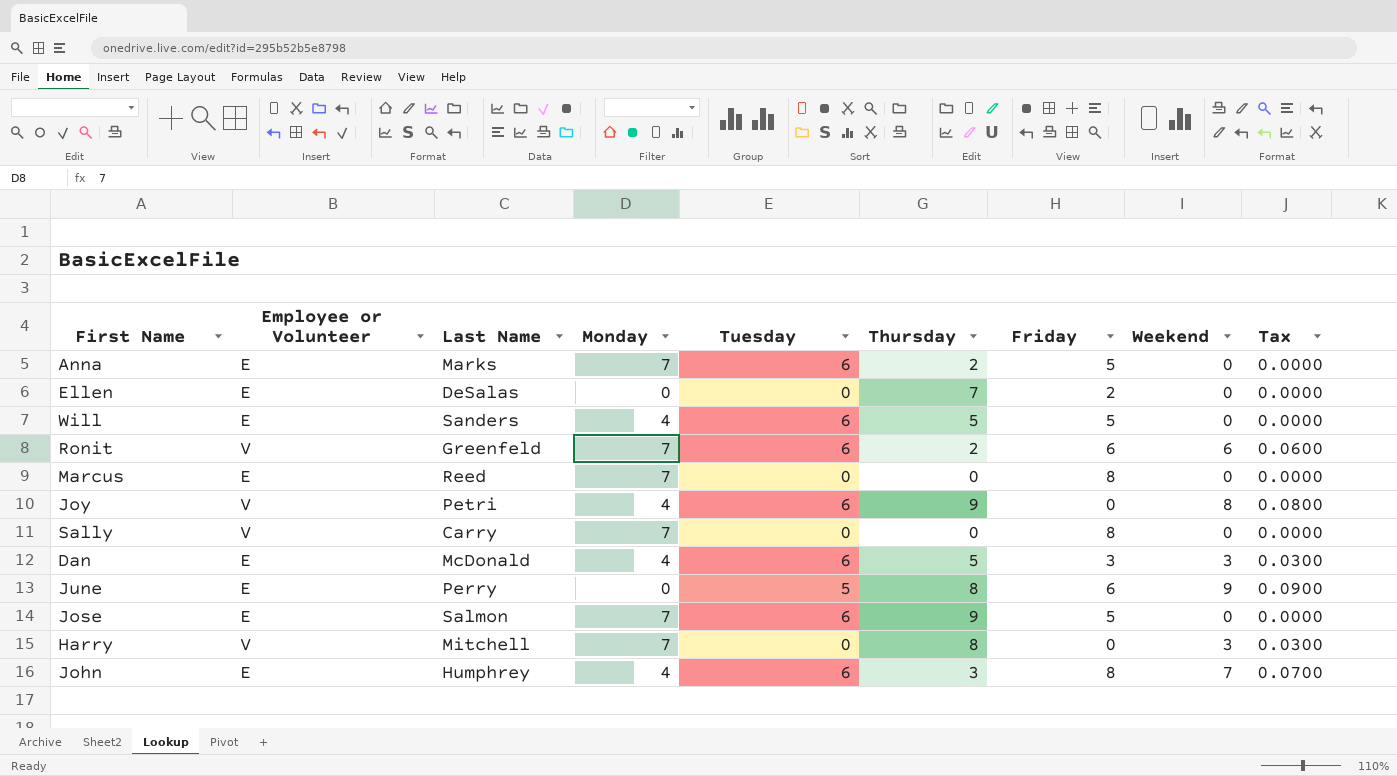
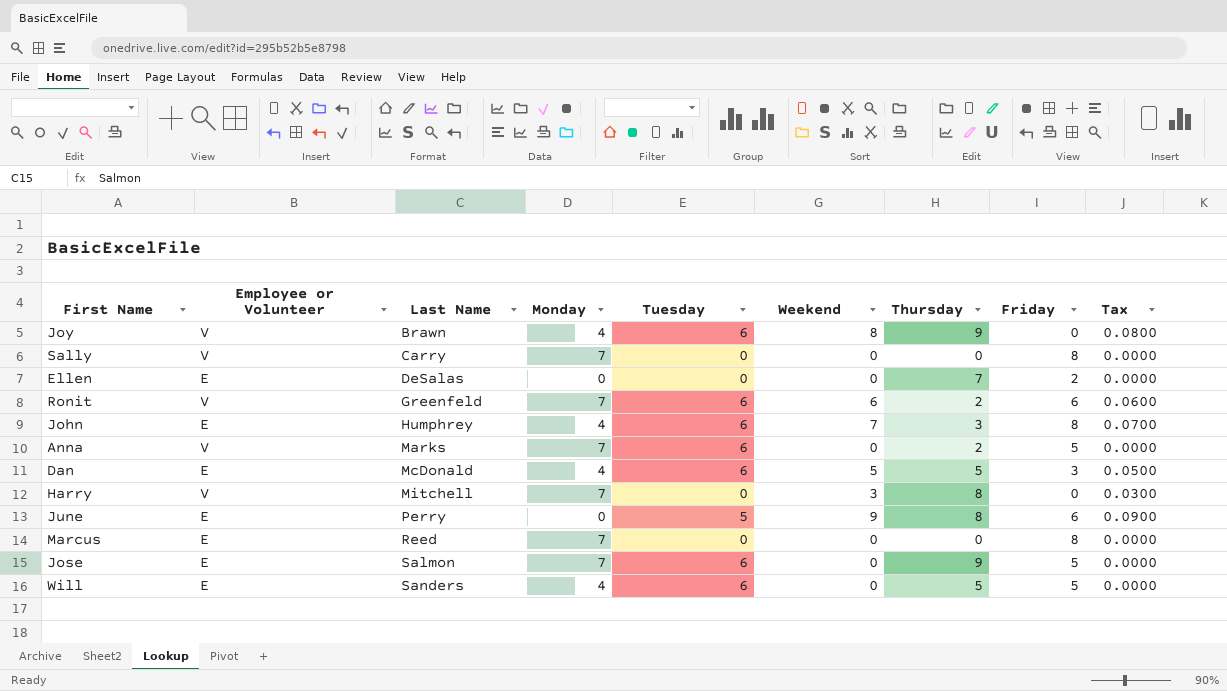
row order: none -> Last Name ascending
column Weekend | position: 8 -> 6
Joy | Last Name: Petri -> Brawn
Anna | Employee or Volunteer: E -> V
Dan | Weekend: 3 -> 5
Dan | Tax: 0.0300 -> 0.0500

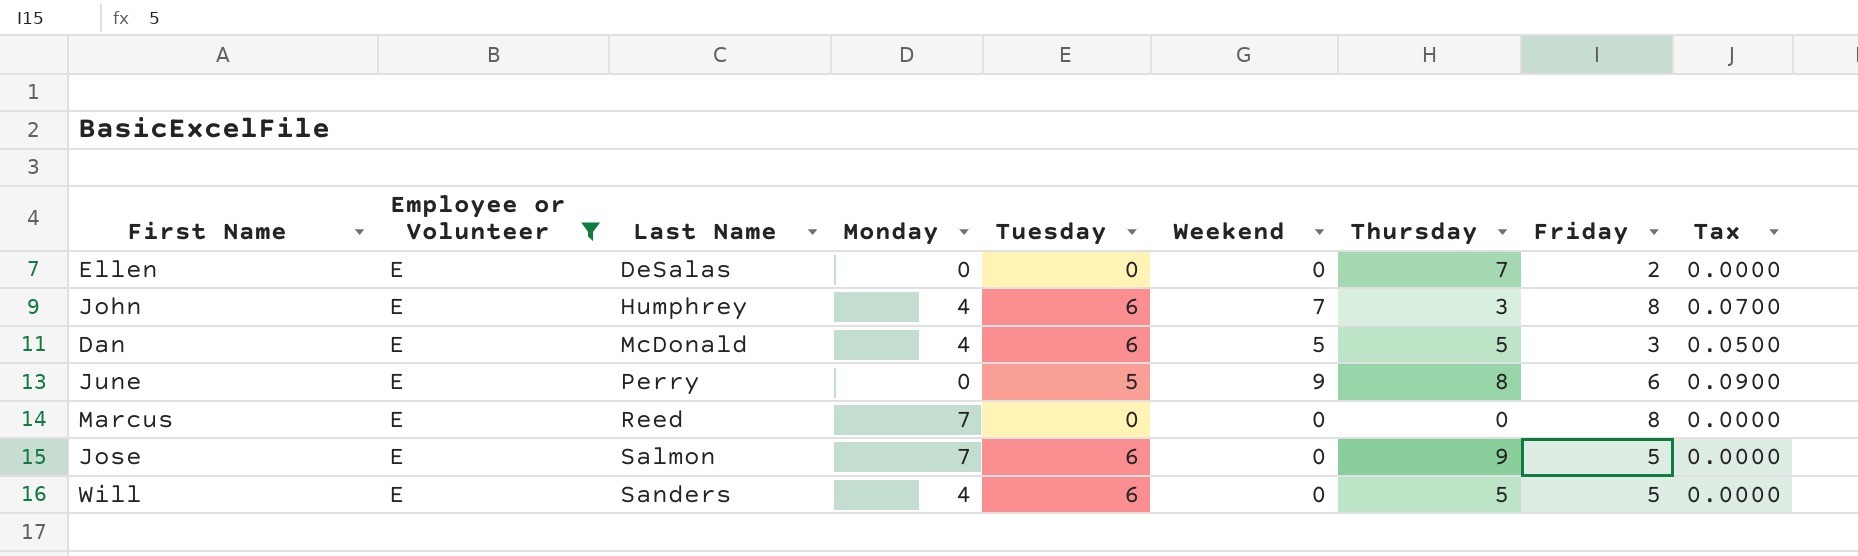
filter: none -> Employee or Volunteer = E

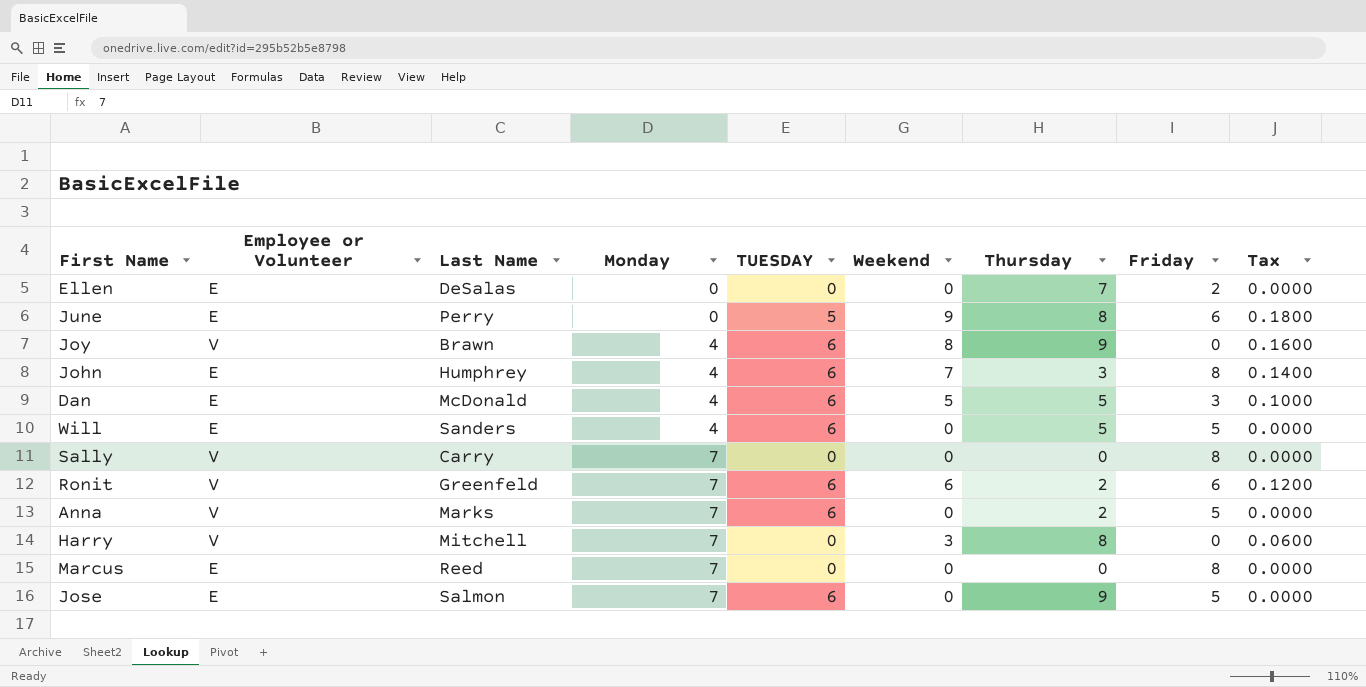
filter: Employee or Volunteer = E -> none
row order: Last Name ascending -> Monday ascending
column name: Tuesday -> TUESDAY
column Tax | formula: [Weekend] * 0.01 -> [Weekend] * 0.02

